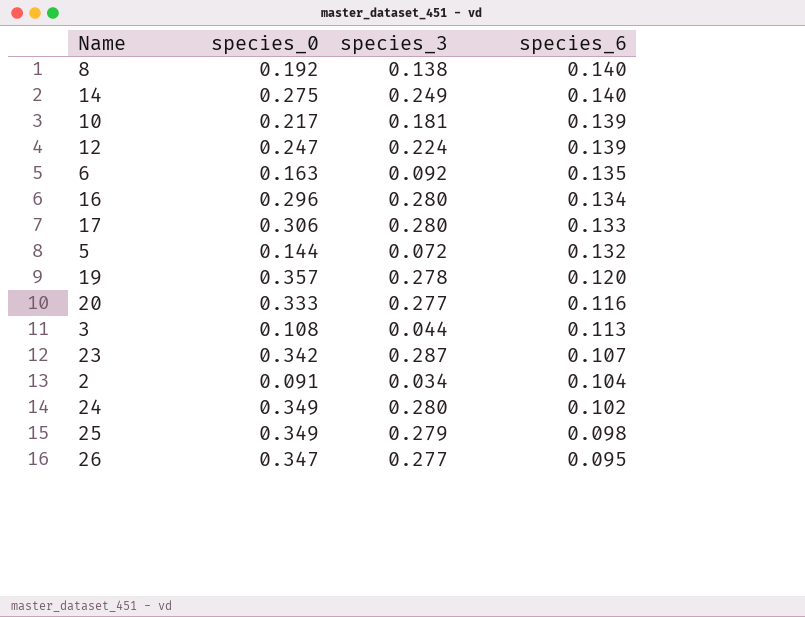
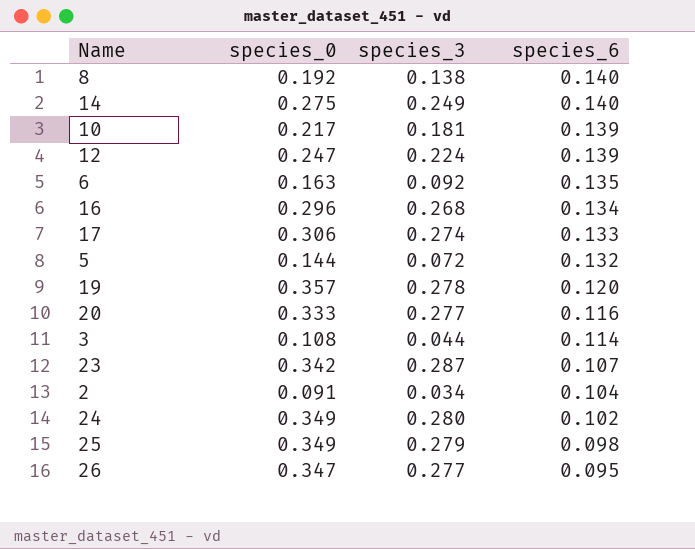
16 | species_3: 0.280 -> 0.268
17 | species_3: 0.280 -> 0.274
3 | species_6: 0.113 -> 0.114

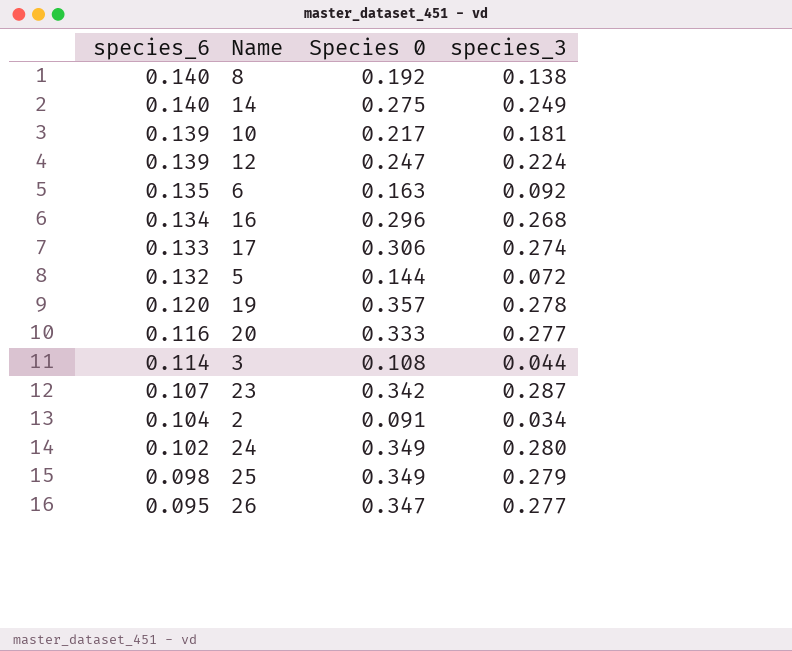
column species_6 | position: 4 -> 1
column name: species_0 -> Species 0

